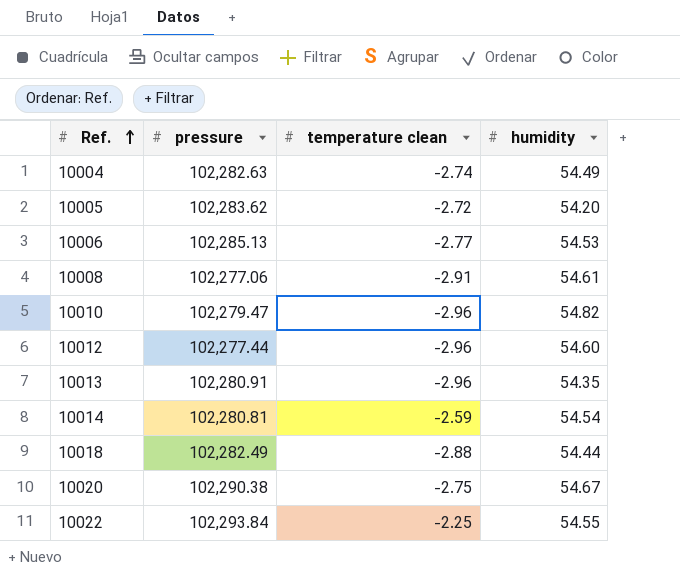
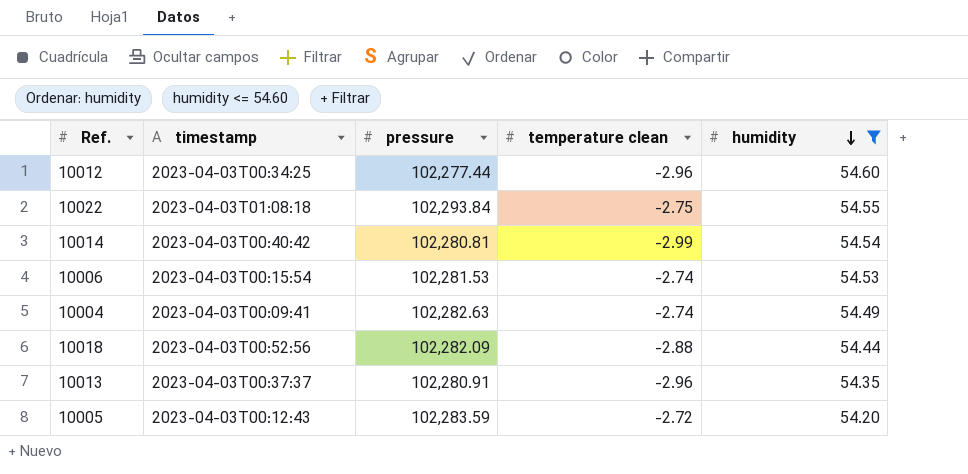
filter: none -> humidity <= 54.60
row order: Ref. ascending -> humidity descending
column timestamp | position: none -> 2
10022 | temperature clean: -2.25 -> -2.75
10014 | temperature clean: -2.59 -> -2.99
10006 | pressure: 102,285.13 -> 102,281.53
10006 | temperature clean: -2.77 -> -2.74
10018 | pressure: 102,282.49 -> 102,282.09
10005 | pressure: 102,283.62 -> 102,283.59

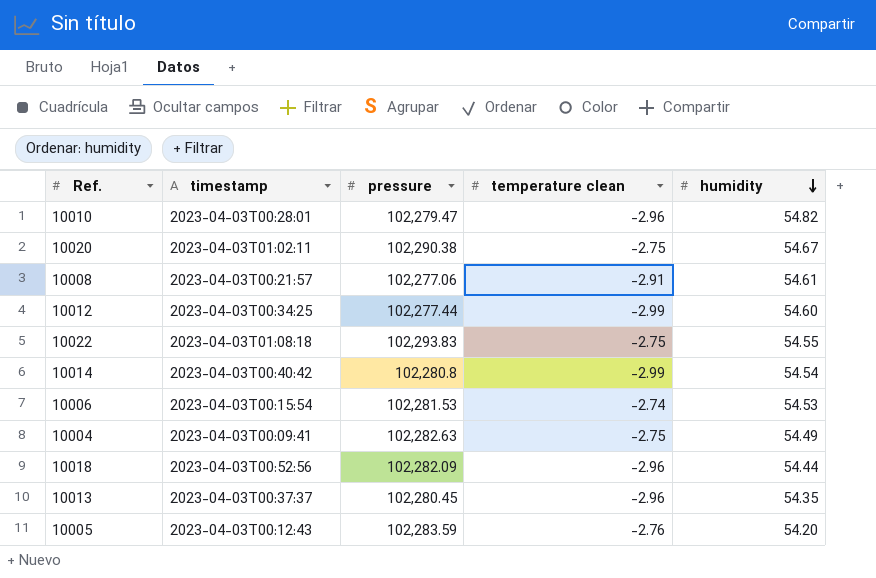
filter: humidity <= 54.60 -> none
10012 | temperature clean: -2.96 -> -2.99
10022 | pressure: 102,293.84 -> 102,293.83
10014 | pressure: 102,280.81 -> 102,280.8
10004 | temperature clean: -2.74 -> -2.75
10018 | temperature clean: -2.88 -> -2.96
10013 | pressure: 102,280.91 -> 102,280.45
10005 | temperature clean: -2.72 -> -2.76

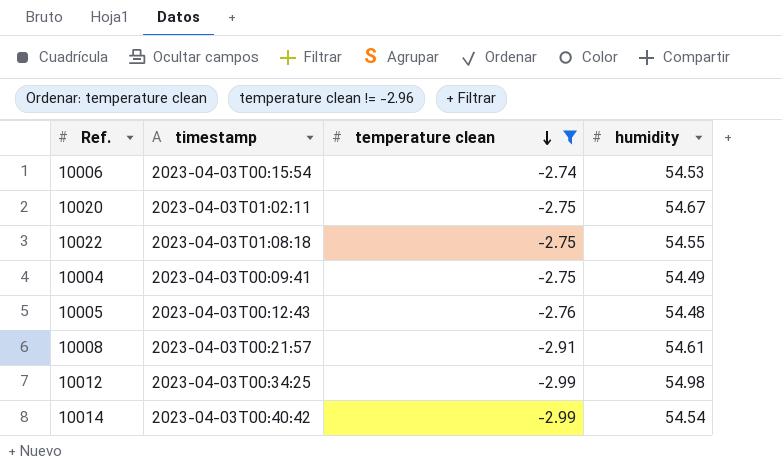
filter: none -> temperature clean != -2.96
row order: humidity descending -> temperature clean descending
column pressure | position: 3 -> none
10005 | humidity: 54.20 -> 54.48
10012 | humidity: 54.60 -> 54.98

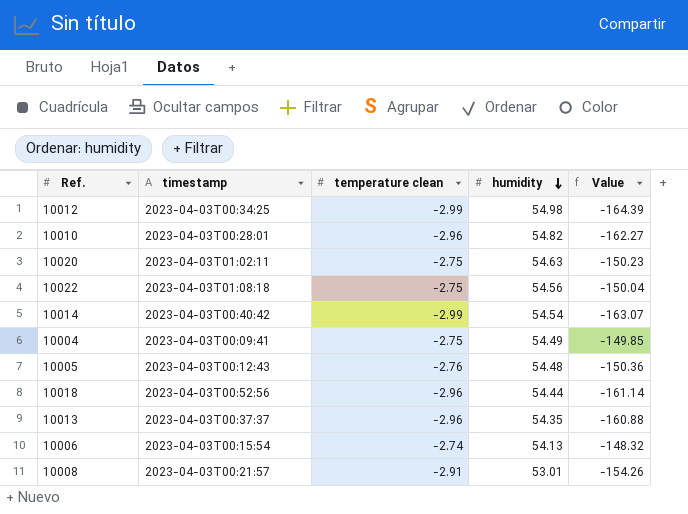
filter: temperature clean != -2.96 -> none
row order: temperature clean descending -> humidity descending
column Value | formula: none -> [temperature clean] * [humidity]
10020 | humidity: 54.67 -> 54.63
10022 | humidity: 54.55 -> 54.56
10006 | humidity: 54.53 -> 54.13
10008 | humidity: 54.61 -> 53.01

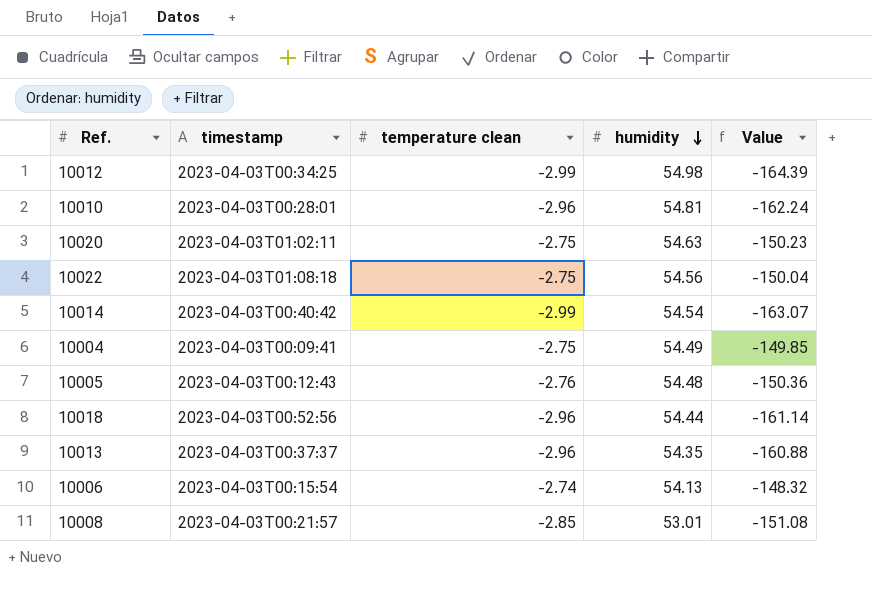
10010 | humidity: 54.82 -> 54.81
10010 | Value: -162.27 -> -162.24
10008 | temperature clean: -2.91 -> -2.85
10008 | Value: -154.26 -> -151.08

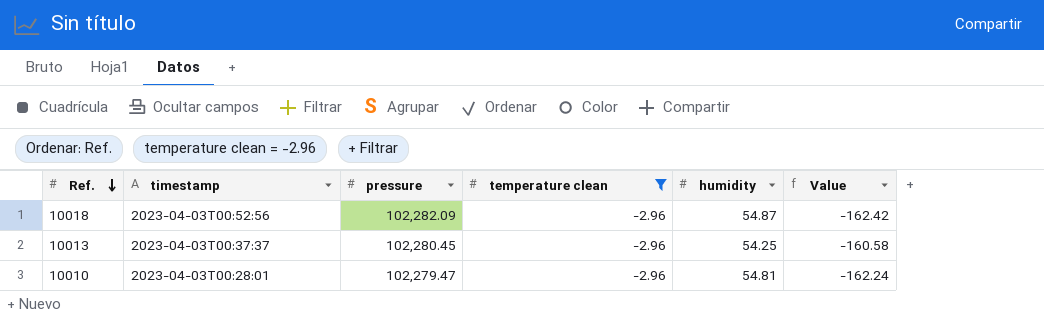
filter: none -> temperature clean = -2.96
row order: humidity descending -> Ref. descending
column pressure | position: none -> 3
10018 | humidity: 54.44 -> 54.87
10018 | Value: -161.14 -> -162.42
10013 | humidity: 54.35 -> 54.25
10013 | Value: -160.88 -> -160.58

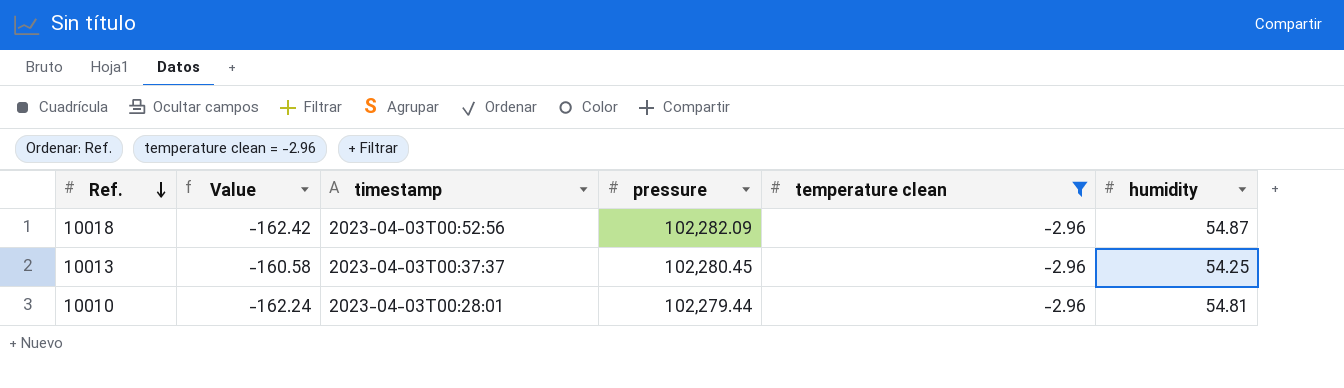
column Value | position: 6 -> 2
10010 | pressure: 102,279.47 -> 102,279.44

